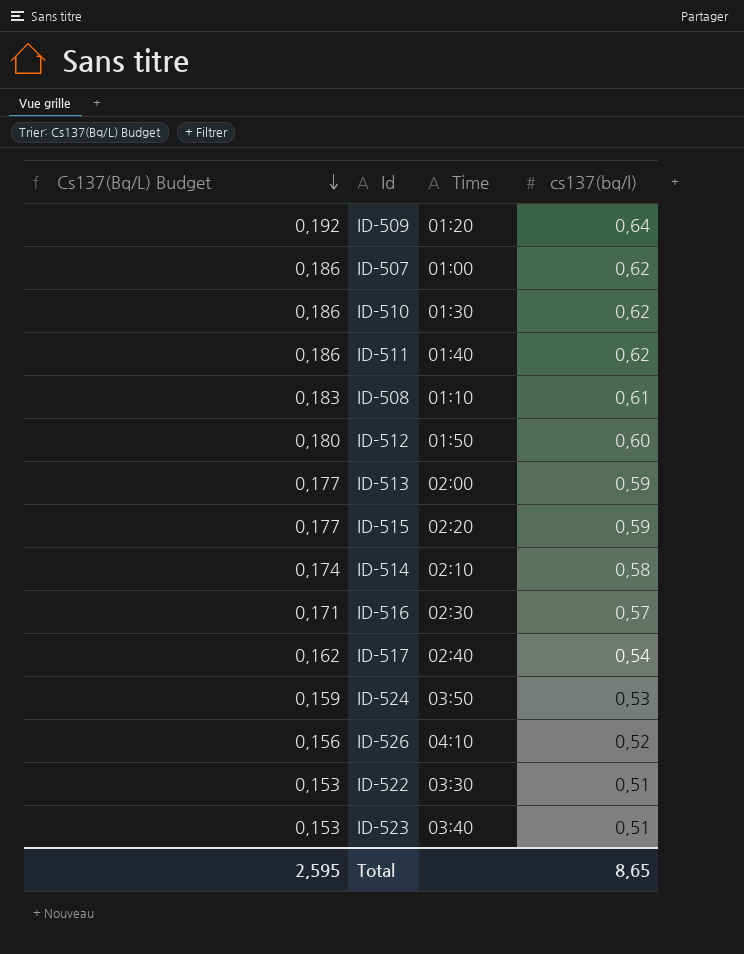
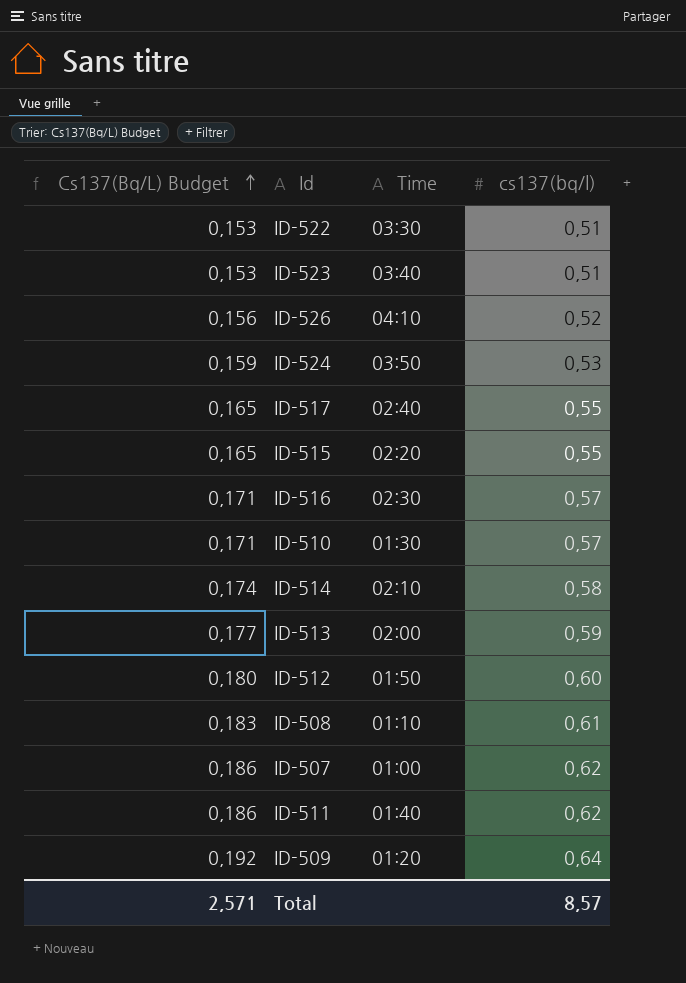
row order: Cs137(Bq/L) Budget descending -> Cs137(Bq/L) Budget ascending
ID-517 | Cs137(Bq/L) Budget: 0,162 -> 0,165
ID-517 | cs137(bq/l): 0,54 -> 0,55
ID-515 | Cs137(Bq/L) Budget: 0,177 -> 0,165
ID-515 | cs137(bq/l): 0,59 -> 0,55
ID-510 | Cs137(Bq/L) Budget: 0,186 -> 0,171
ID-510 | cs137(bq/l): 0,62 -> 0,57
Total | Cs137(Bq/L) Budget: 2,595 -> 2,571
Total | cs137(bq/l): 8,65 -> 8,57

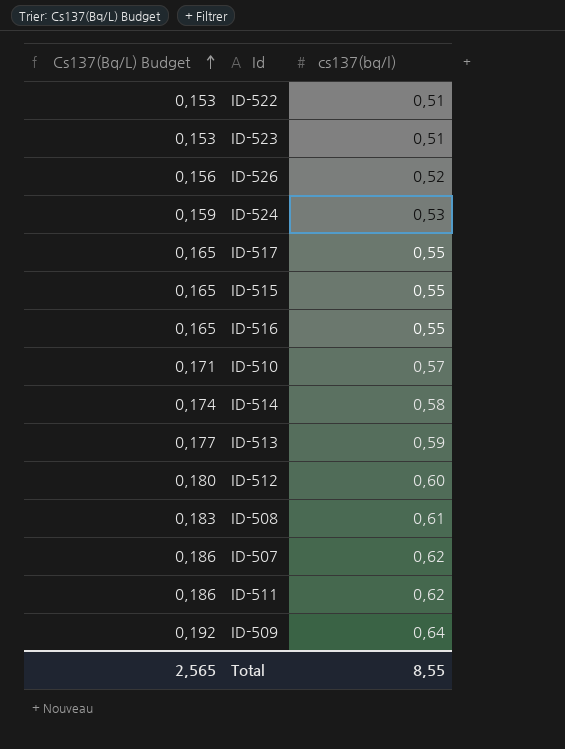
column Time | position: 3 -> none
ID-516 | Cs137(Bq/L) Budget: 0,171 -> 0,165
ID-516 | cs137(bq/l): 0,57 -> 0,55
Total | Cs137(Bq/L) Budget: 2,571 -> 2,565
Total | cs137(bq/l): 8,57 -> 8,55

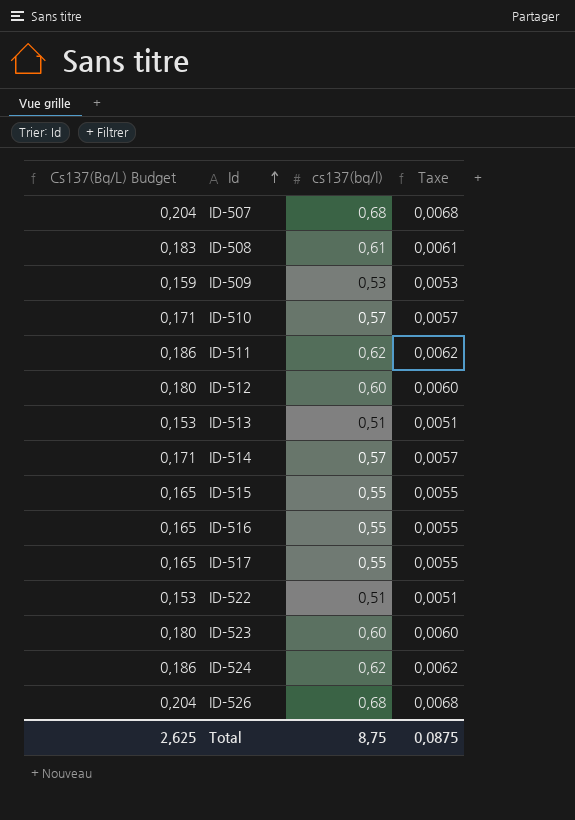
row order: Cs137(Bq/L) Budget ascending -> Id ascending
column Taxe | formula: none -> [cs137(bq/l)] * 0,01
ID-507 | Cs137(Bq/L) Budget: 0,186 -> 0,204
ID-507 | cs137(bq/l): 0,62 -> 0,68
ID-509 | Cs137(Bq/L) Budget: 0,192 -> 0,159
ID-509 | cs137(bq/l): 0,64 -> 0,53
ID-513 | Cs137(Bq/L) Budget: 0,177 -> 0,153
ID-513 | cs137(bq/l): 0,59 -> 0,51
ID-514 | Cs137(Bq/L) Budget: 0,174 -> 0,171
ID-514 | cs137(bq/l): 0,58 -> 0,57
ID-523 | Cs137(Bq/L) Budget: 0,153 -> 0,180
ID-523 | cs137(bq/l): 0,51 -> 0,60
ID-524 | Cs137(Bq/L) Budget: 0,159 -> 0,186
ID-524 | cs137(bq/l): 0,53 -> 0,62
ID-526 | Cs137(Bq/L) Budget: 0,156 -> 0,204
ID-526 | cs137(bq/l): 0,52 -> 0,68
Total | Cs137(Bq/L) Budget: 2,565 -> 2,625
Total | cs137(bq/l): 8,55 -> 8,75

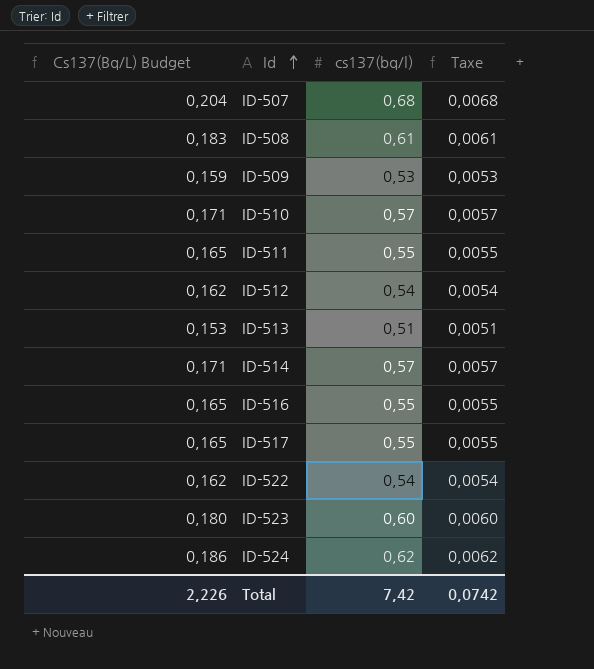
row ID-515: 0,165 | 0,55 | 0,0055 -> none
row ID-526: 0,204 | 0,68 | 0,0068 -> none
ID-511 | Cs137(Bq/L) Budget: 0,186 -> 0,165
ID-511 | cs137(bq/l): 0,62 -> 0,55
ID-511 | Taxe: 0,0062 -> 0,0055
ID-512 | Cs137(Bq/L) Budget: 0,180 -> 0,162
ID-512 | cs137(bq/l): 0,60 -> 0,54
ID-512 | Taxe: 0,0060 -> 0,0054
ID-522 | Cs137(Bq/L) Budget: 0,153 -> 0,162
ID-522 | cs137(bq/l): 0,51 -> 0,54
ID-522 | Taxe: 0,0051 -> 0,0054
Total | Cs137(Bq/L) Budget: 2,625 -> 2,226
Total | cs137(bq/l): 8,75 -> 7,42
Total | Taxe: 0,0875 -> 0,0742

